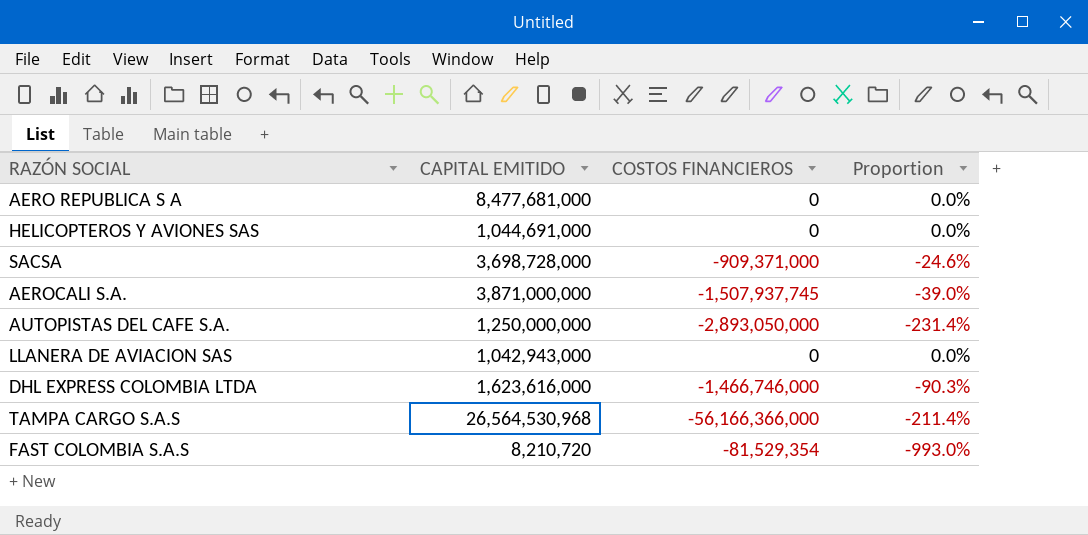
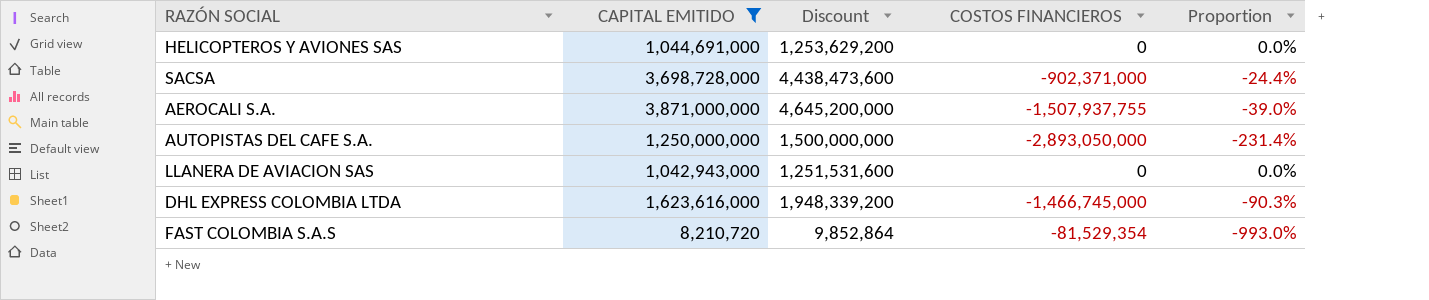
filter: none -> CAPITAL EMITIDO <= 3,871,000,000
column Discount | formula: none -> [CAPITAL EMITIDO] * 1.2
SACSA | COSTOS FINANCIEROS: -909,371,000 -> -902,371,000
SACSA | Proportion: -24.6% -> -24.4%
AEROCALI S.A. | COSTOS FINANCIEROS: -1,507,937,745 -> -1,507,937,755
DHL EXPRESS COLOMBIA LTDA | COSTOS FINANCIEROS: -1,466,746,000 -> -1,466,745,000

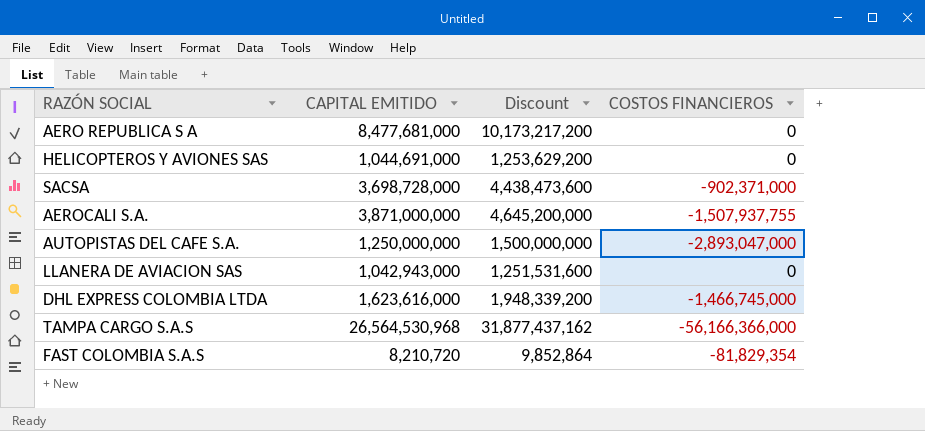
filter: CAPITAL EMITIDO <= 3,871,000,000 -> none
column Proportion | formula: [COSTOS FINANCIEROS] / [CAPITAL EMITIDO] -> none
AUTOPISTAS DEL CAFE S.A. | COSTOS FINANCIEROS: -2,893,050,000 -> -2,893,047,000
FAST COLOMBIA S.A.S | COSTOS FINANCIEROS: -81,529,354 -> -81,829,354

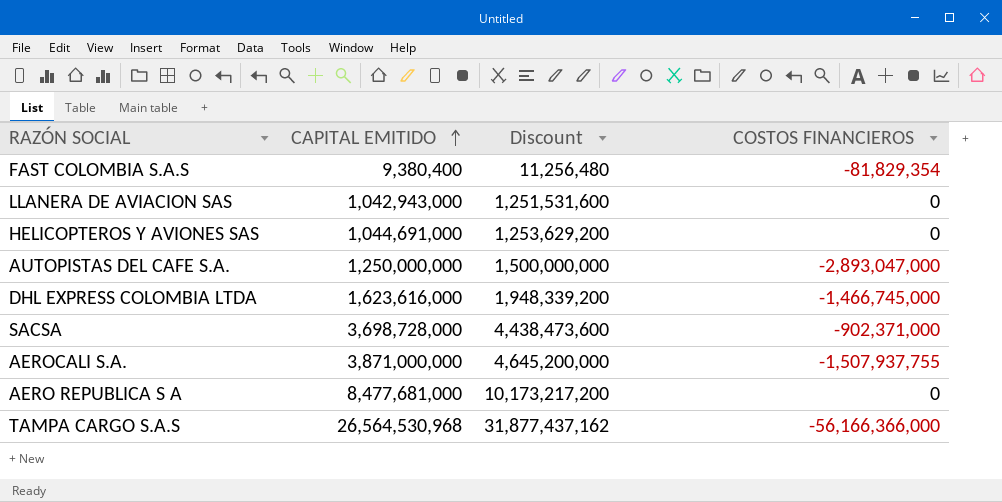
row order: none -> CAPITAL EMITIDO ascending
FAST COLOMBIA S.A.S | CAPITAL EMITIDO: 8,210,720 -> 9,380,400
FAST COLOMBIA S.A.S | Discount: 9,852,864 -> 11,256,480

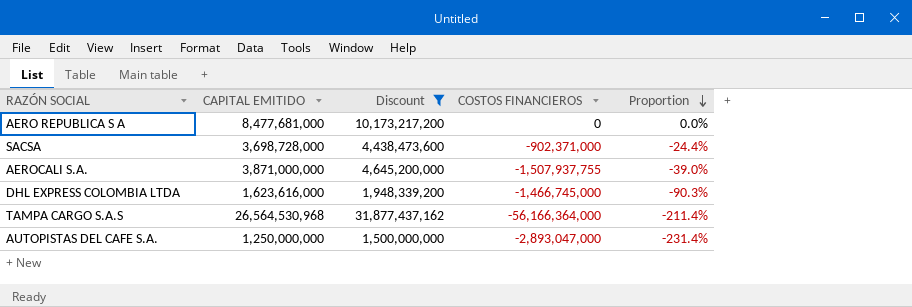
filter: none -> Discount >= 1,500,000,000
row order: CAPITAL EMITIDO ascending -> Proportion descending
column Proportion | formula: none -> [COSTOS FINANCIEROS] / [CAPITAL EMITIDO]
TAMPA CARGO S.A.S | COSTOS FINANCIEROS: -56,166,366,000 -> -56,166,364,000

